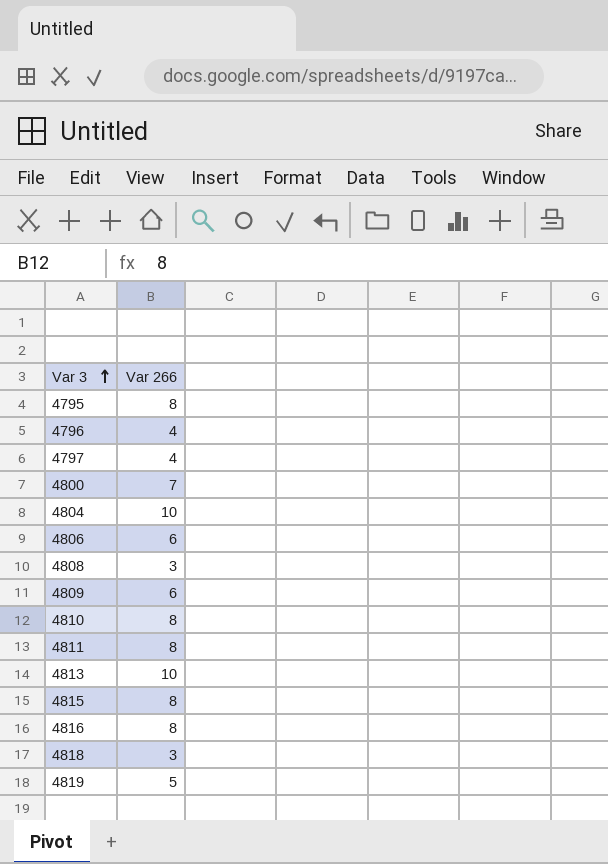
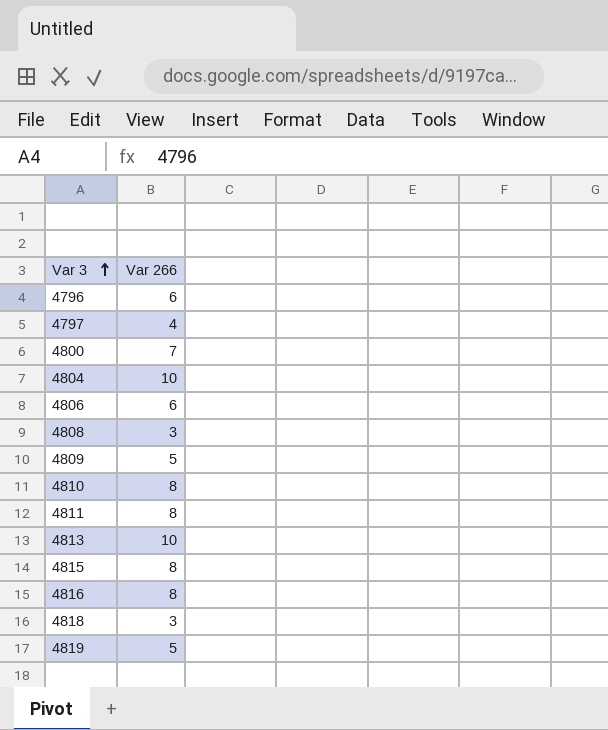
row 4795: 8 -> none
4796 | Var 266: 4 -> 6
4809 | Var 266: 6 -> 5

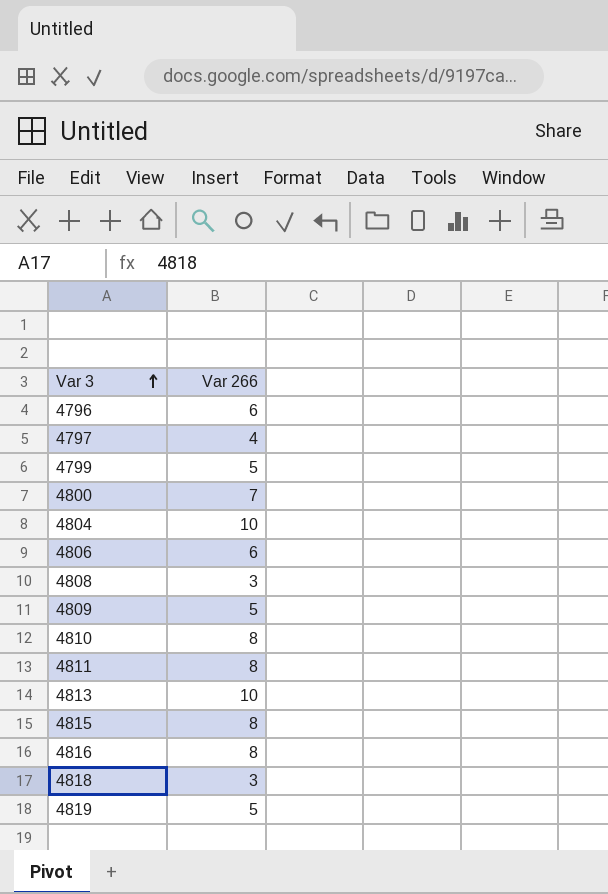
row 4799: none -> 5

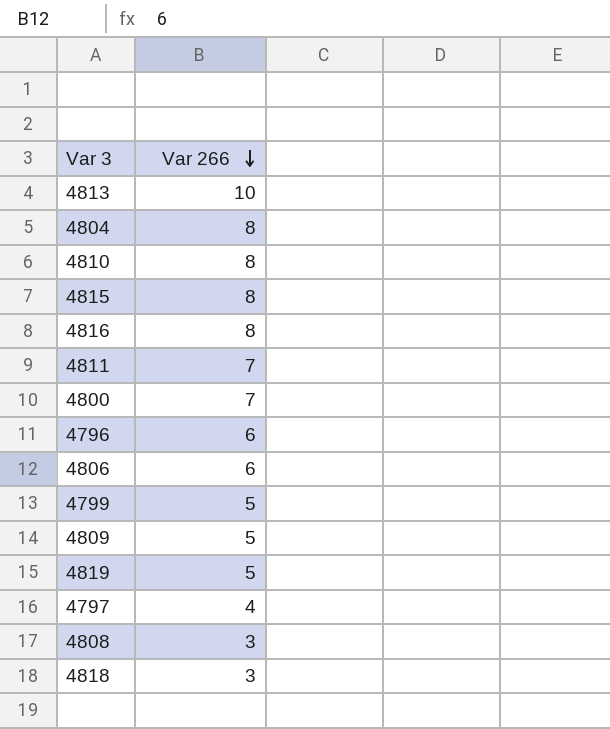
row order: Var 3 ascending -> Var 266 descending
4804 | Var 266: 10 -> 8
4811 | Var 266: 8 -> 7

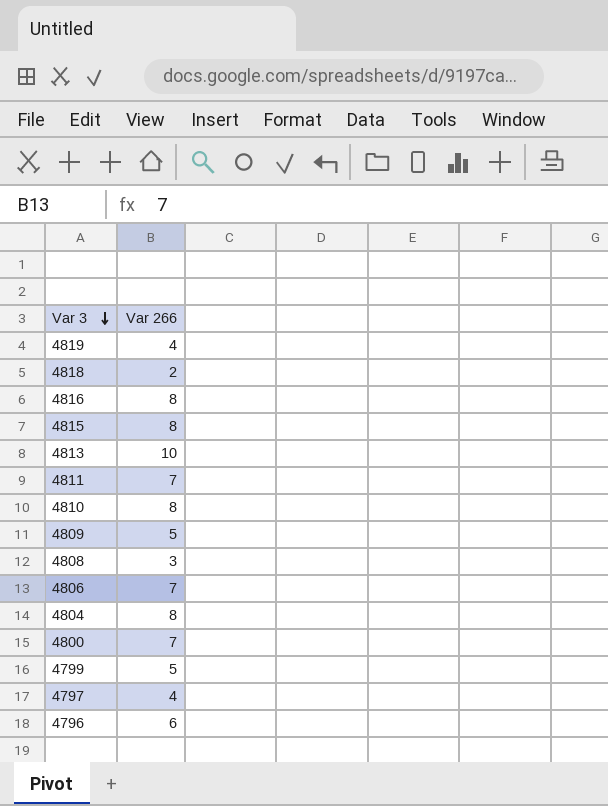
row order: Var 266 descending -> Var 3 descending
4819 | Var 266: 5 -> 4
4818 | Var 266: 3 -> 2
4806 | Var 266: 6 -> 7

